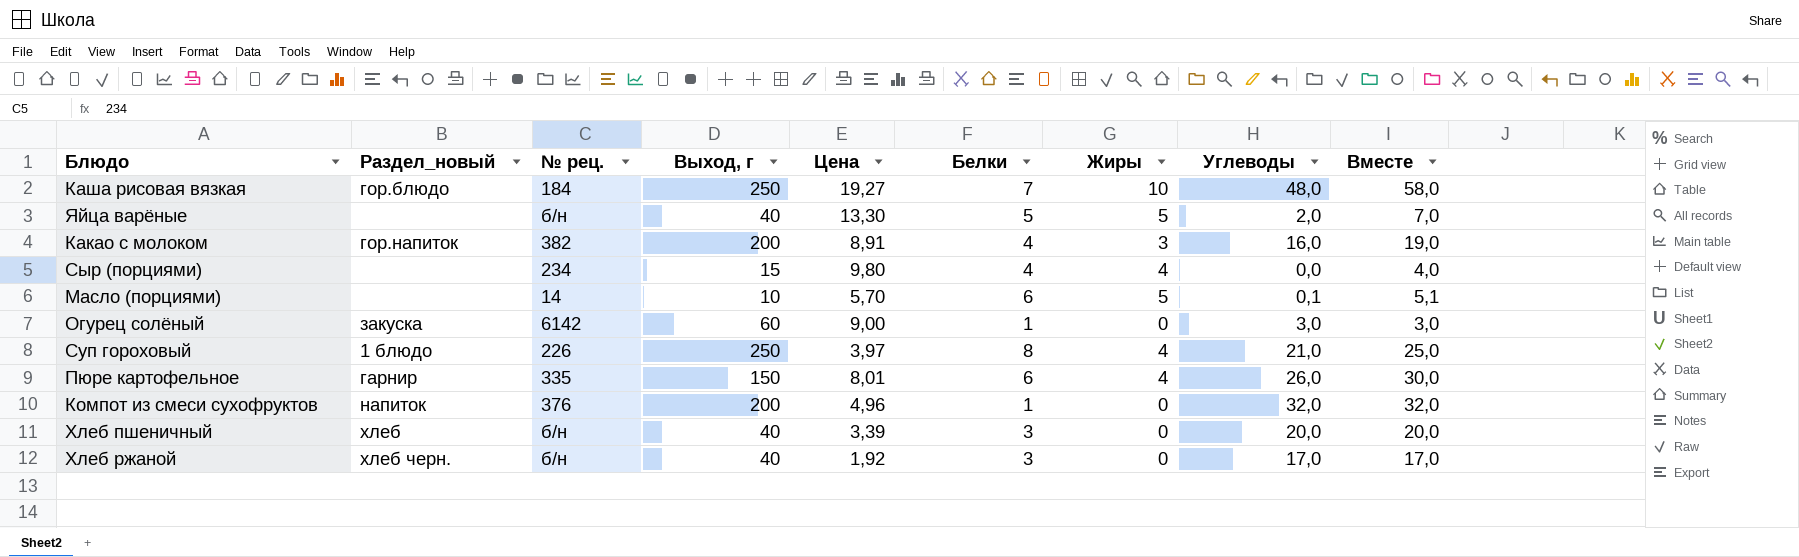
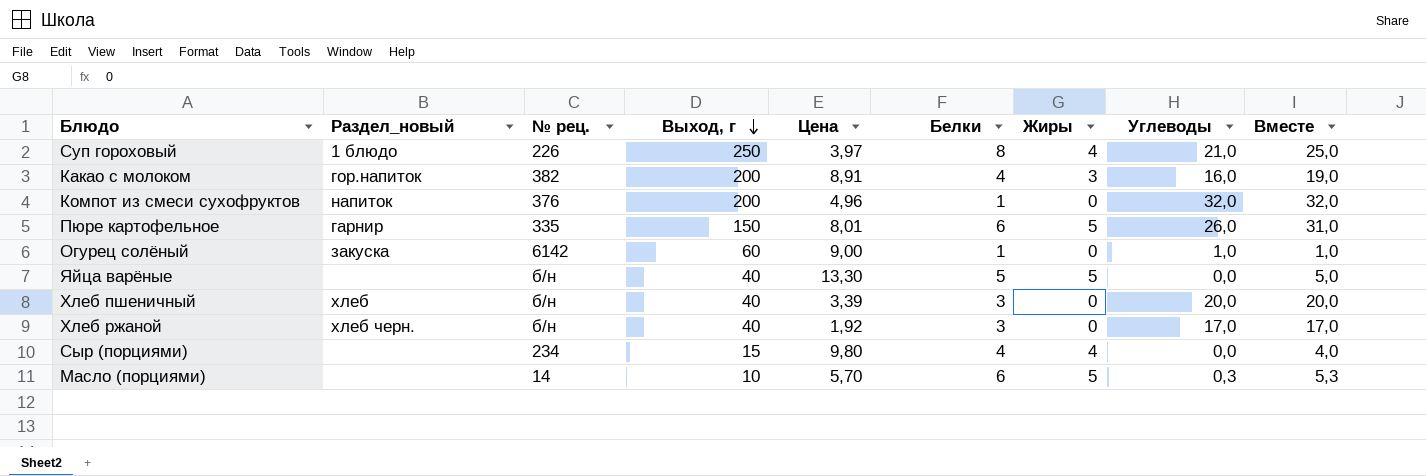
row order: none -> Выход, г descending
row Каша рисовая вязкая: гор.блюдо | 184 | 250 | 19,27 | 7 | 10 | 48,0 | 58,0 -> none
Пюре картофельное | Жиры: 4 -> 5
Пюре картофельное | Вместе: 30,0 -> 31,0
Огурец солёный | Углеводы: 3,0 -> 1,0
Огурец солёный | Вместе: 3,0 -> 1,0
Яйца варёные | Углеводы: 2,0 -> 0,0
Яйца варёные | Вместе: 7,0 -> 5,0
Масло (порциями) | Углеводы: 0,1 -> 0,3
Масло (порциями) | Вместе: 5,1 -> 5,3

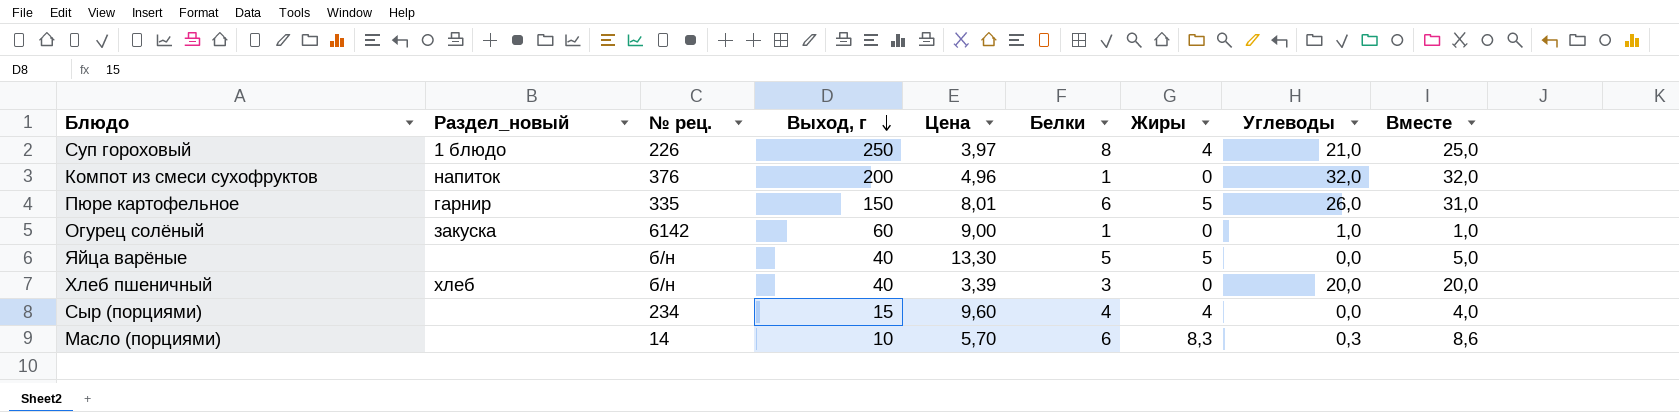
row Какао с молоком: гор.напиток | 382 | 200 | 8,91 | 4 | 3 | 16,0 | 19,0 -> none
row Хлеб ржаной: хлеб черн. | б/н | 40 | 1,92 | 3 | 0 | 17,0 | 17,0 -> none
Сыр (порциями) | Цена: 9,80 -> 9,60
Масло (порциями) | Жиры: 5 -> 8,3
Масло (порциями) | Вместе: 5,3 -> 8,6

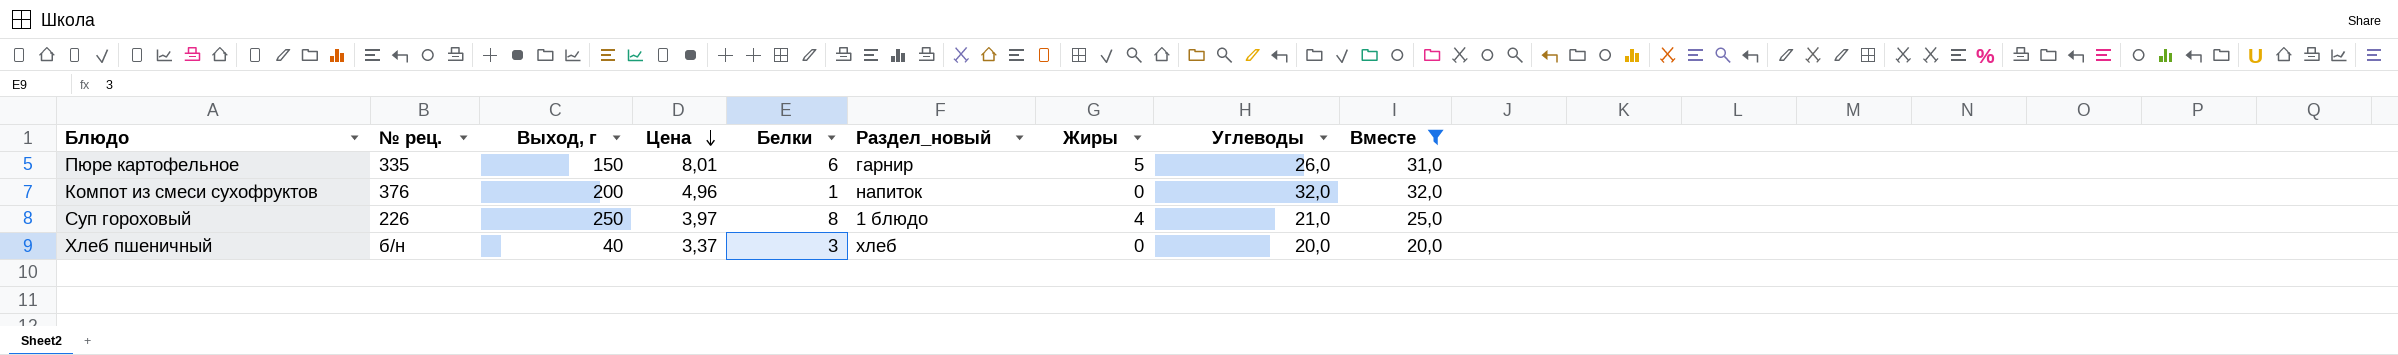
filter: none -> Вместе >= 20,0
row order: Выход, г descending -> Цена descending
column Раздел_новый | position: 2 -> 6
Хлеб пшеничный | Цена: 3,39 -> 3,37

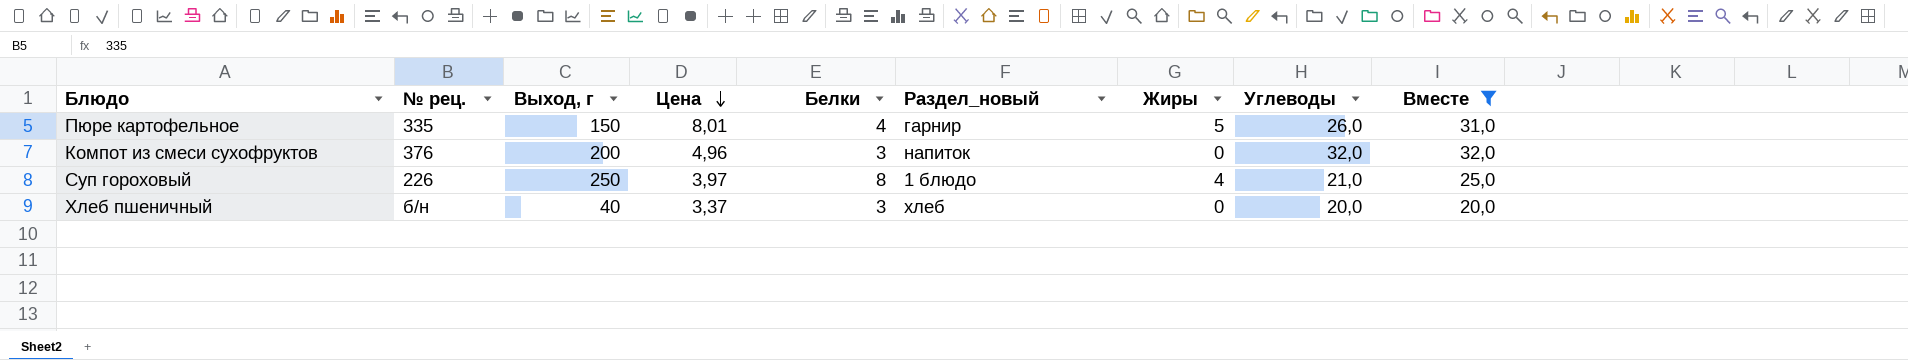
Пюре картофельное | Белки: 6 -> 4
Компот из смеси сухофруктов | Белки: 1 -> 3

